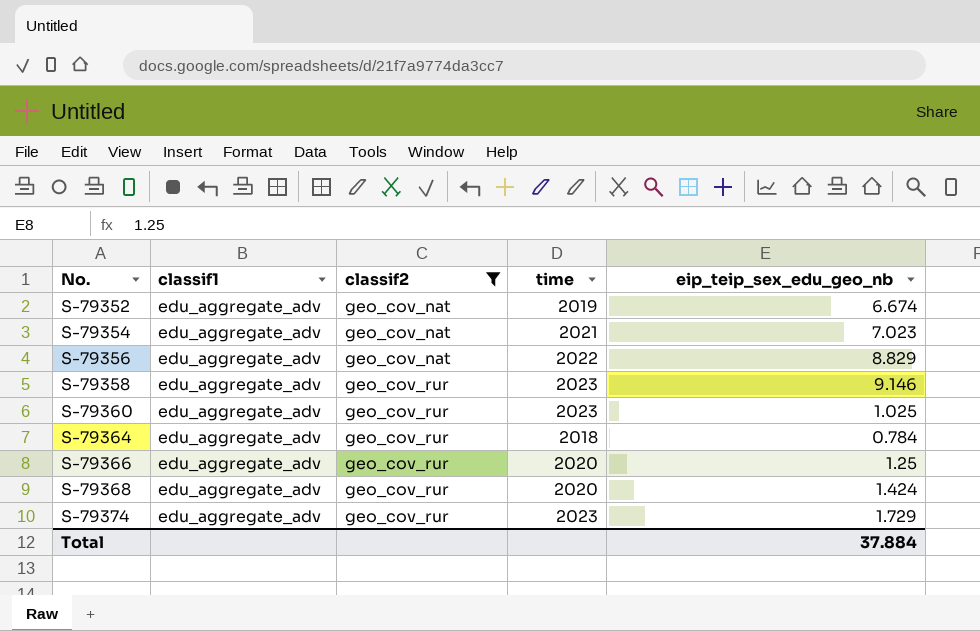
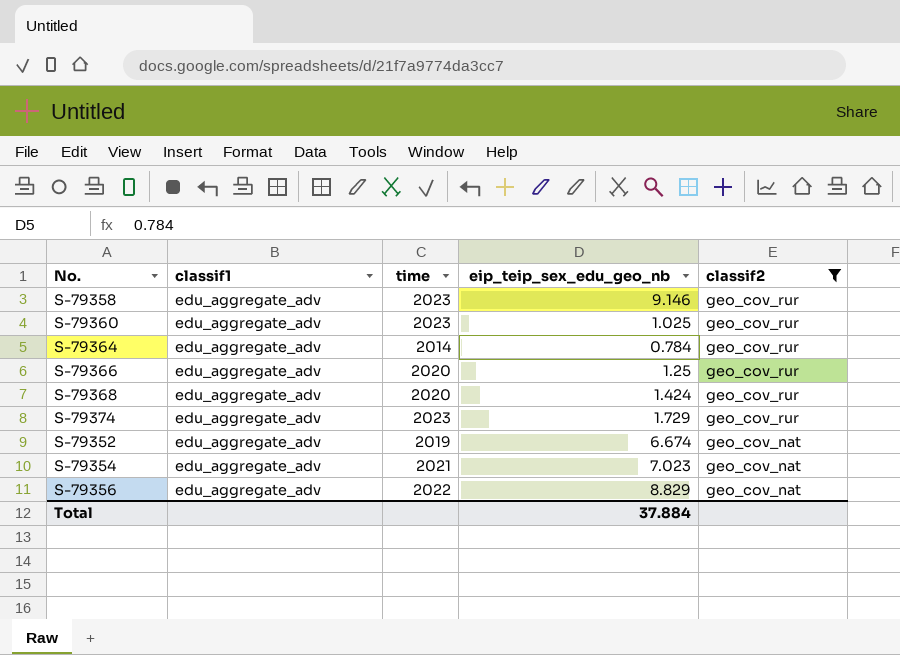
row order: No. ascending -> classif2 descending
column classif2 | position: 3 -> 5
S-79364 | time: 2018 -> 2014

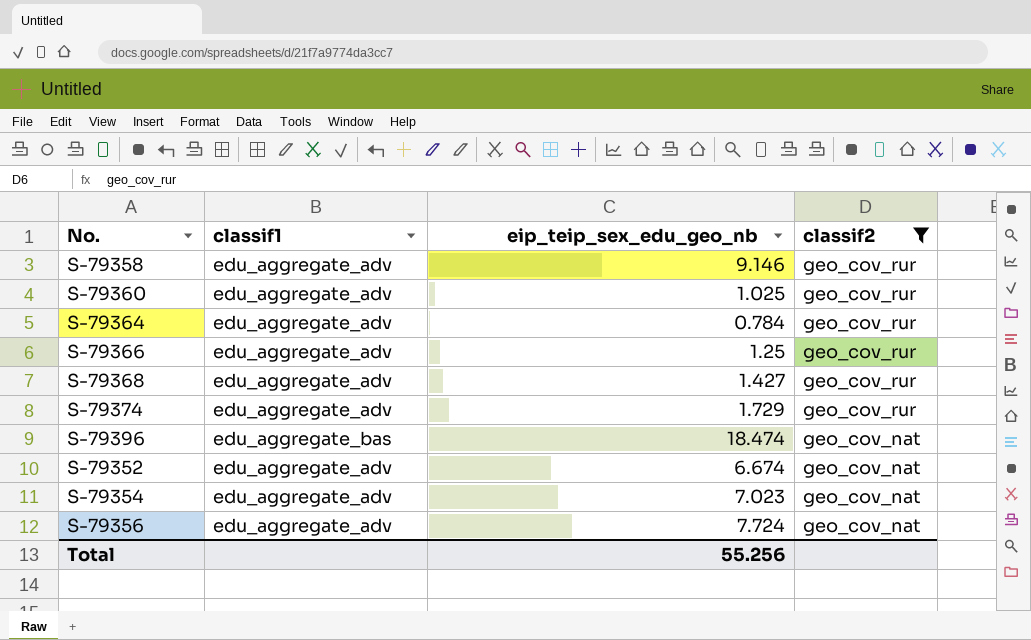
column time | position: 3 -> none
S-79368 | eip_teip_sex_edu_geo_nb: 1.424 -> 1.427
row S-79396: none -> edu_aggregate_bas | 18.474 | geo_cov_nat
S-79356 | eip_teip_sex_edu_geo_nb: 8.829 -> 7.724
Total | eip_teip_sex_edu_geo_nb: 37.884 -> 55.256

